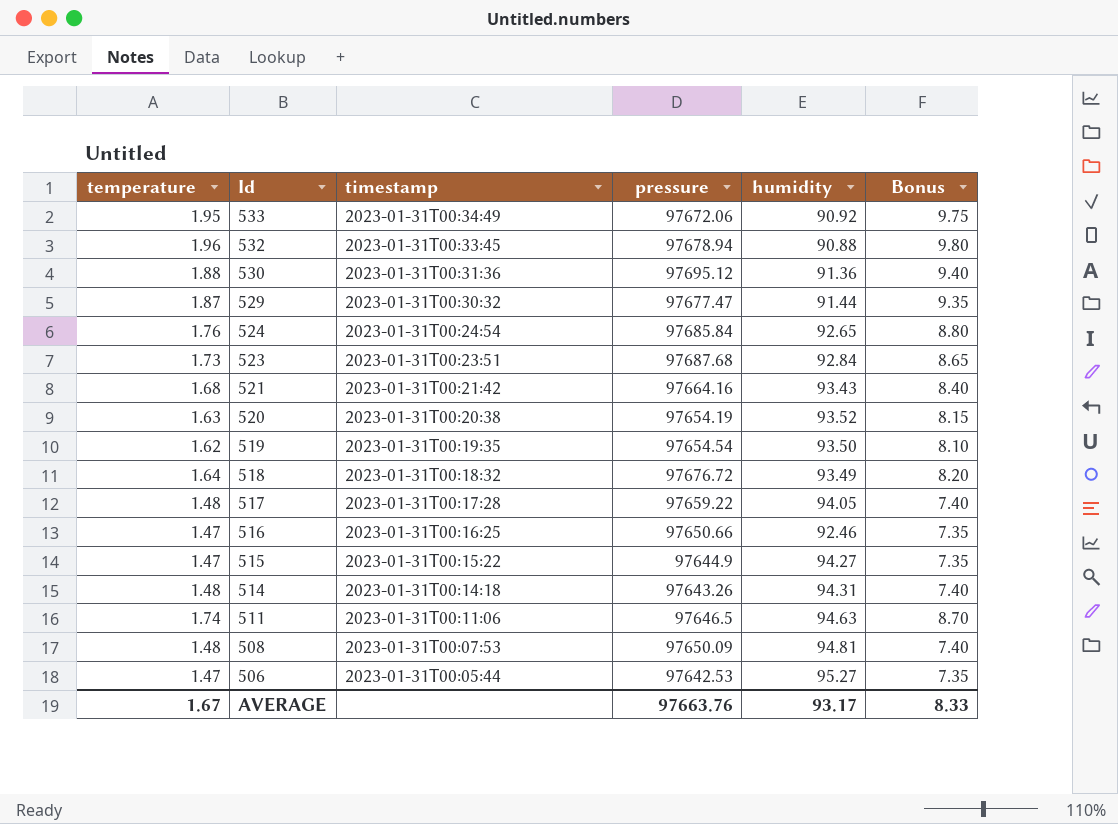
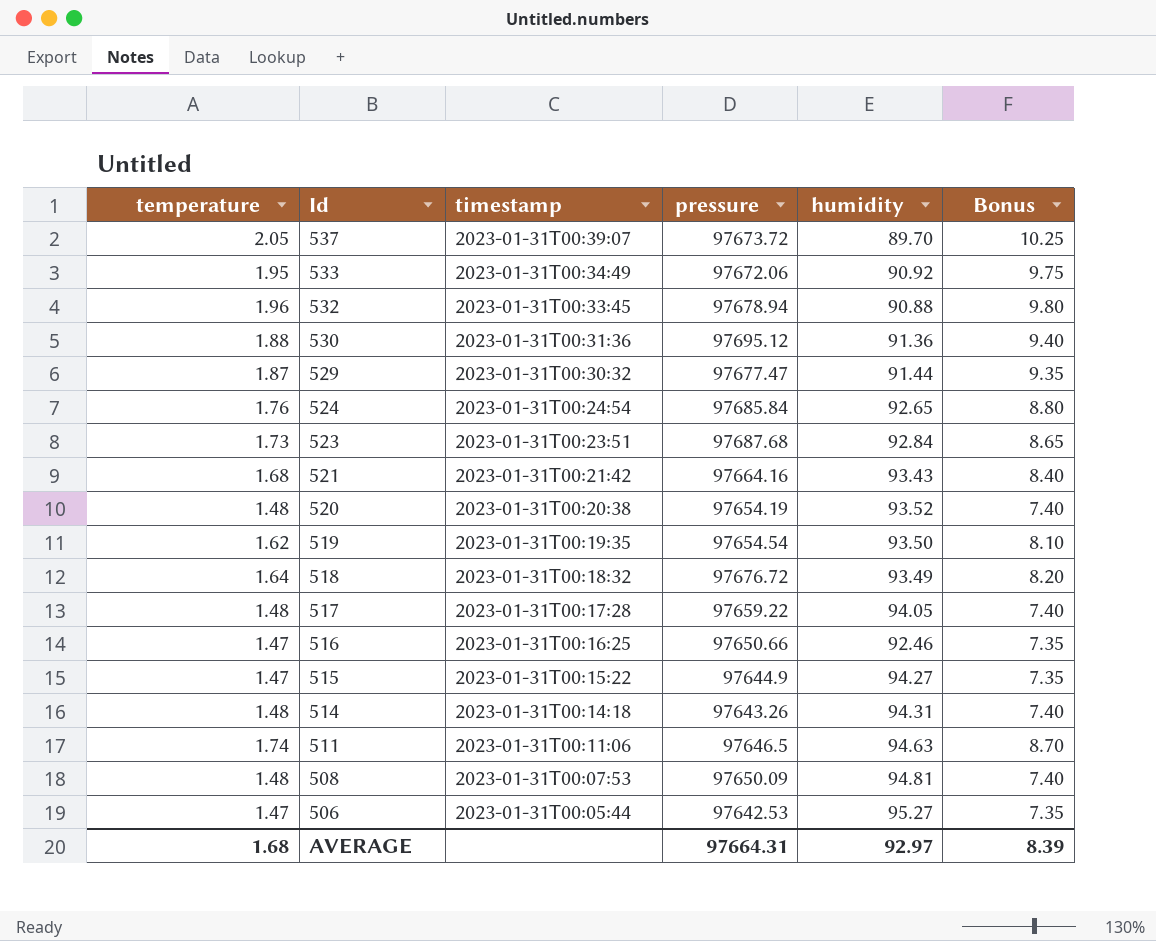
row 537: none -> 2.05 | 2023-01-31T00:39:07 | 97673.72 | 89.70 | 10.25
520 | temperature: 1.63 -> 1.48
520 | Bonus: 8.15 -> 7.40
AVERAGE | temperature: 1.67 -> 1.68
AVERAGE | pressure: 97663.76 -> 97664.31
AVERAGE | humidity: 93.17 -> 92.97
AVERAGE | Bonus: 8.33 -> 8.39

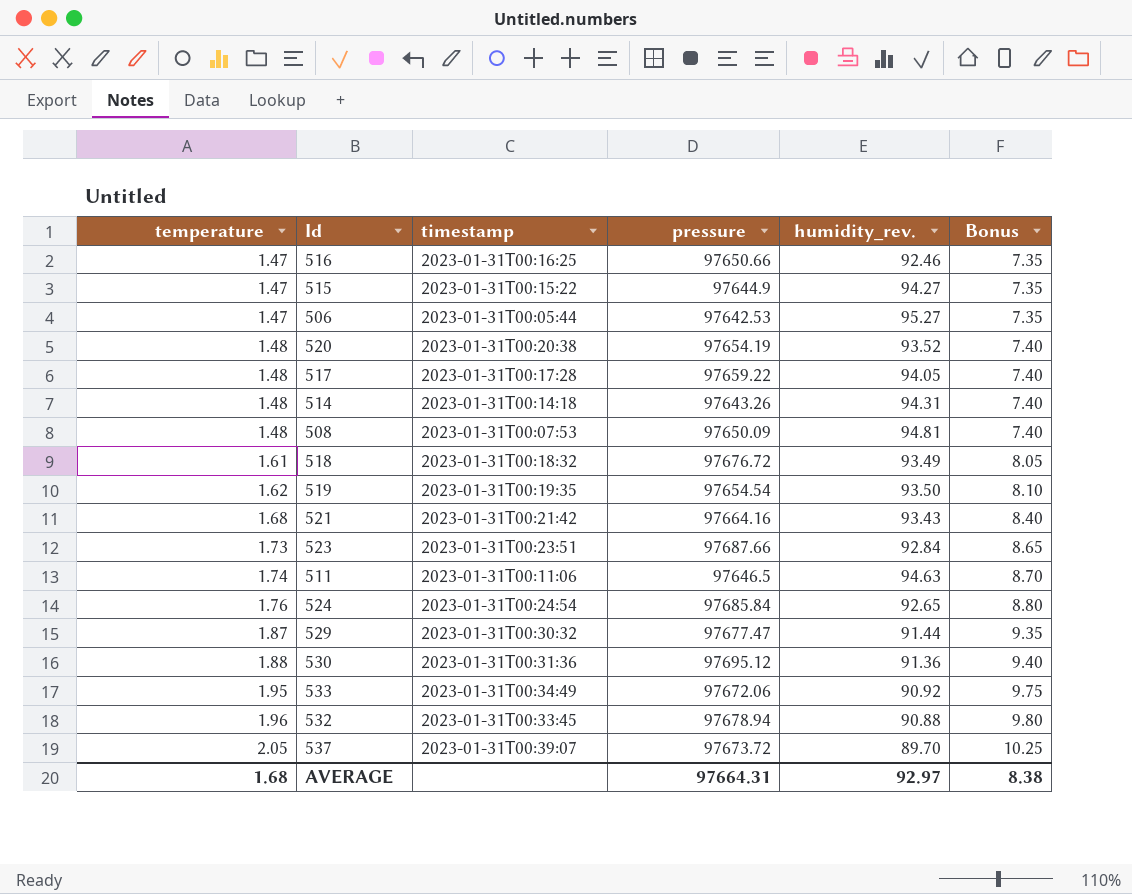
row order: Id descending -> temperature ascending
column name: humidity -> humidity_rev.
518 | temperature: 1.64 -> 1.61
518 | Bonus: 8.20 -> 8.05
523 | pressure: 97687.68 -> 97687.66
AVERAGE | Bonus: 8.39 -> 8.38

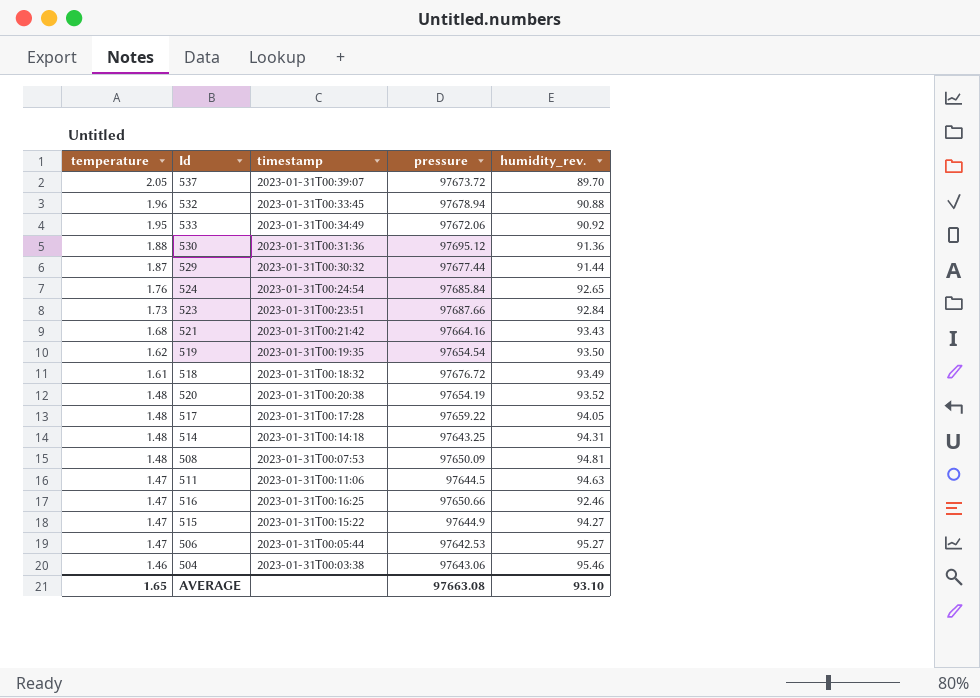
row order: temperature ascending -> temperature descending
column Bonus | formula: [temperature] * 5 -> none
529 | pressure: 97677.47 -> 97677.44
514 | pressure: 97643.26 -> 97643.25
511 | temperature: 1.74 -> 1.47
511 | pressure: 97646.5 -> 97644.5
row 504: none -> 1.46 | 2023-01-31T00:03:38 | 97643.06 | 95.46
AVERAGE | temperature: 1.68 -> 1.65
AVERAGE | pressure: 97664.31 -> 97663.08
AVERAGE | humidity_rev.: 92.97 -> 93.10

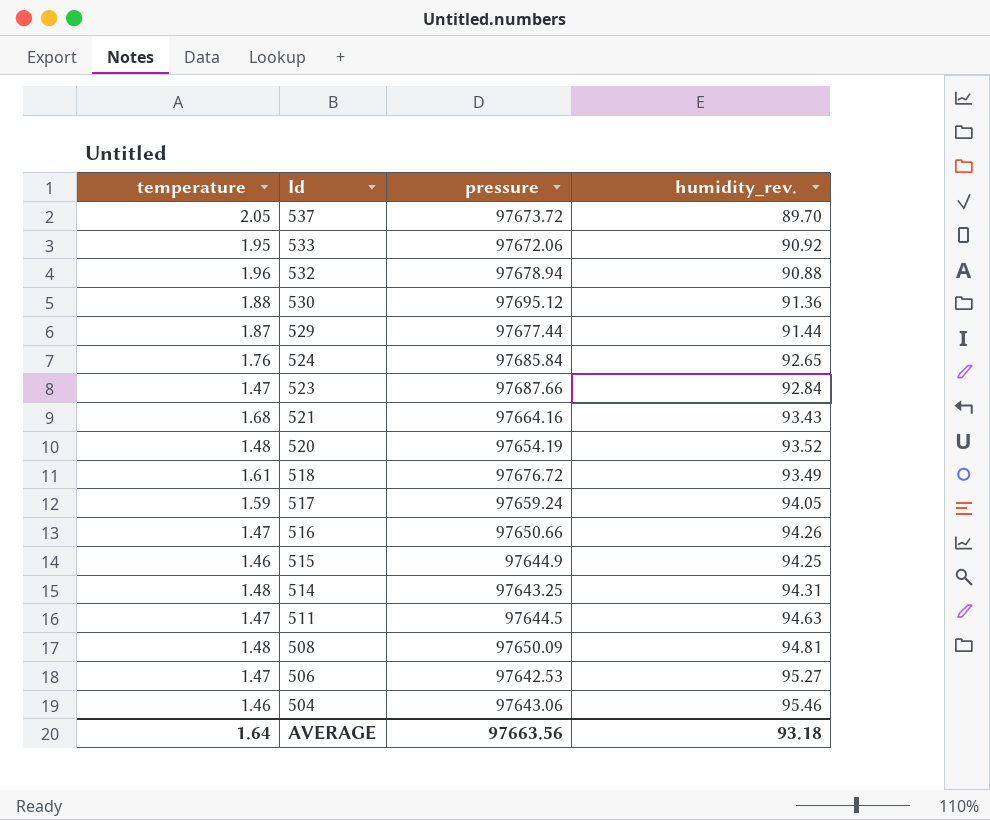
row order: temperature descending -> Id descending
column timestamp | position: 3 -> none
row 519: 1.62 | 2023-01-31T00:19:35 | 97654.54 | 93.50 -> none
523 | temperature: 1.73 -> 1.47
517 | temperature: 1.48 -> 1.59
517 | pressure: 97659.22 -> 97659.24
516 | humidity_rev.: 92.46 -> 94.26
515 | temperature: 1.47 -> 1.46
515 | humidity_rev.: 94.27 -> 94.25
AVERAGE | temperature: 1.65 -> 1.64
AVERAGE | pressure: 97663.08 -> 97663.56
AVERAGE | humidity_rev.: 93.10 -> 93.18

